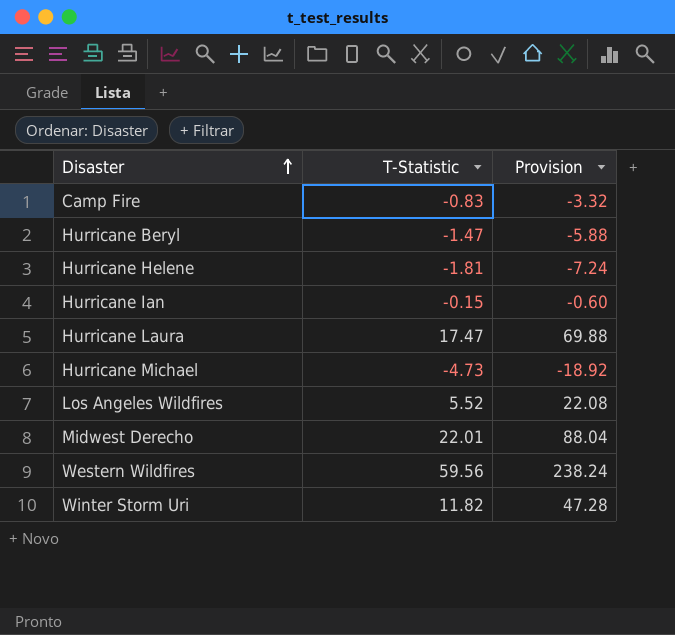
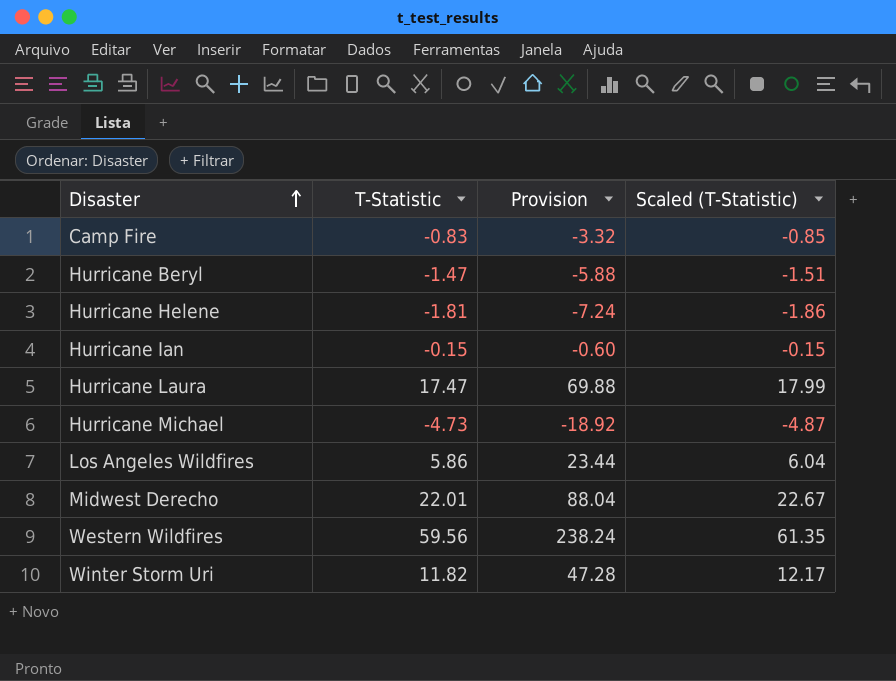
column Scaled (T-Statistic) | formula: none -> [T-Statistic] * 1.03
Los Angeles Wildfires | T-Statistic: 5.52 -> 5.86
Los Angeles Wildfires | Provision: 22.08 -> 23.44

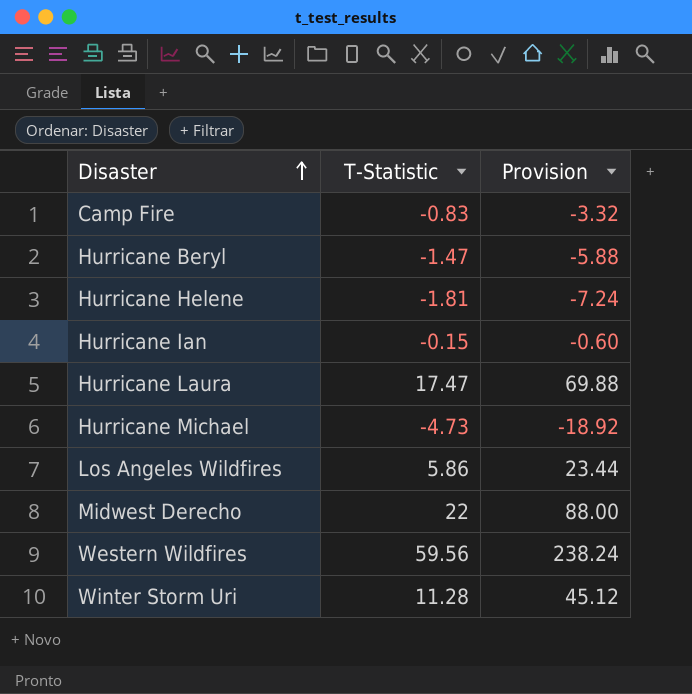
column Scaled (T-Statistic) | formula: [T-Statistic] * 1.03 -> none
Midwest Derecho | T-Statistic: 22.01 -> 22
Midwest Derecho | Provision: 88.04 -> 88.00
Winter Storm Uri | T-Statistic: 11.82 -> 11.28
Winter Storm Uri | Provision: 47.28 -> 45.12

